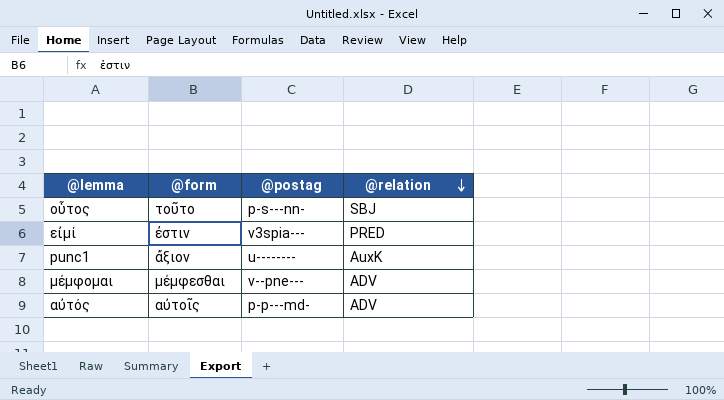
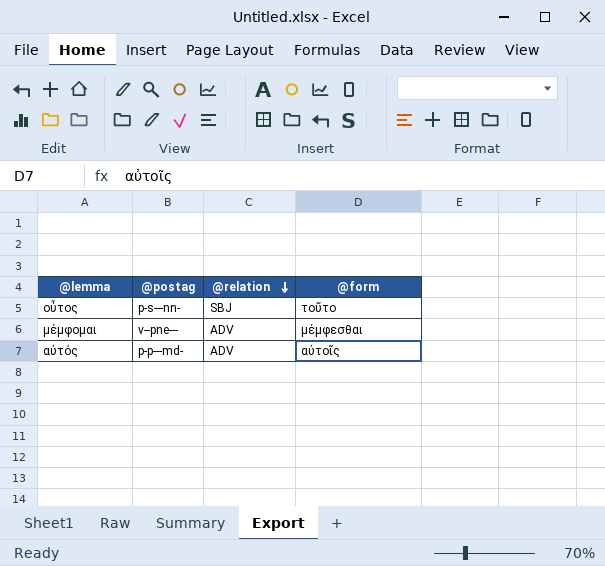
column @form | position: 2 -> 4
row εἰμί: ἐστιν | v3spia--- | PRED -> none
row punc1: ἄξιον | u-------- | AuxK -> none

